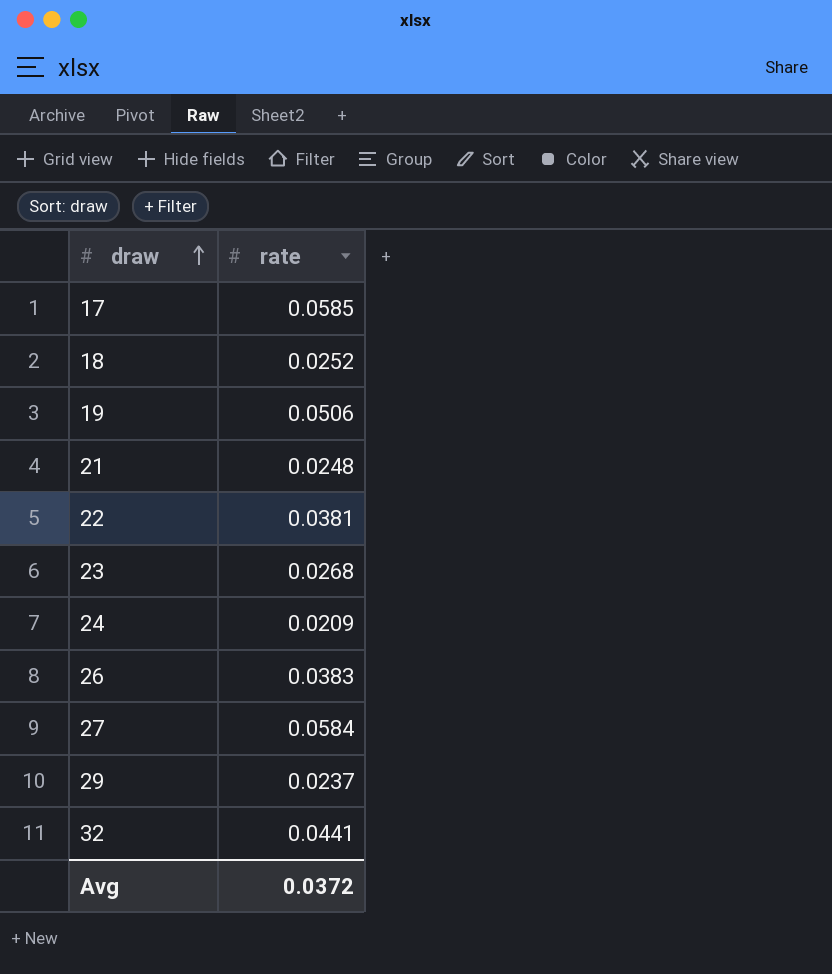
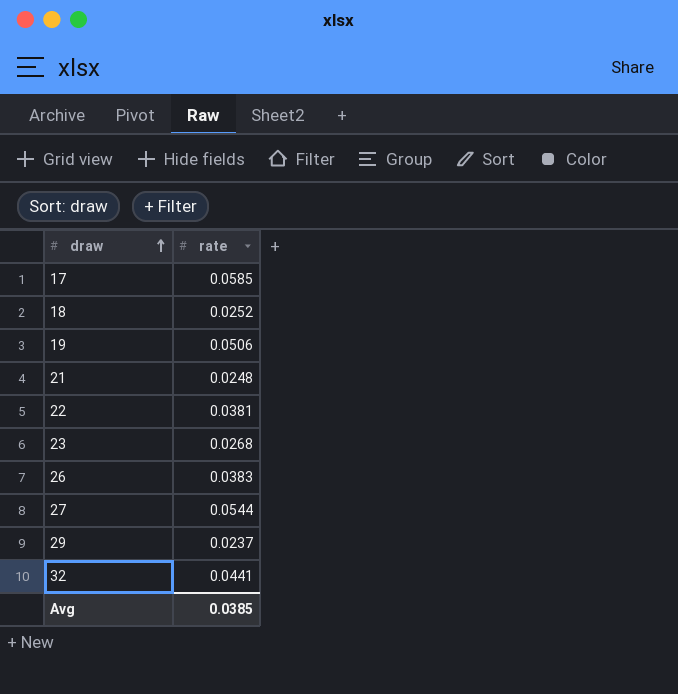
row 24: 0.0209 -> none
27 | rate: 0.0584 -> 0.0544
Avg | rate: 0.0372 -> 0.0385

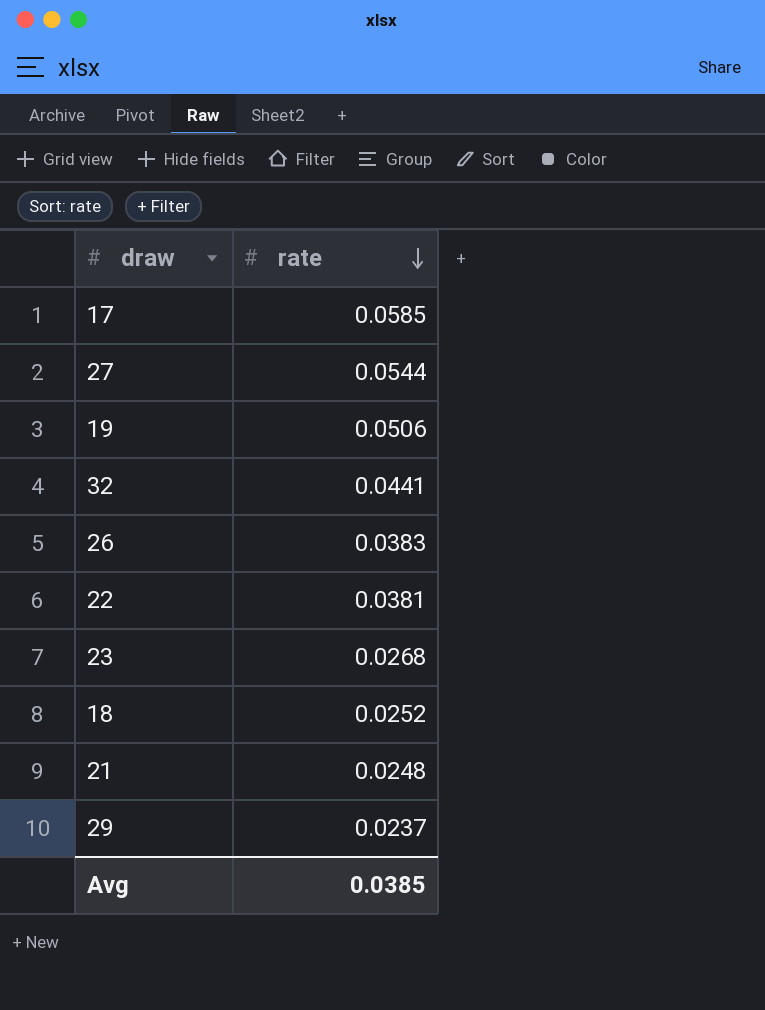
row order: draw ascending -> rate descending

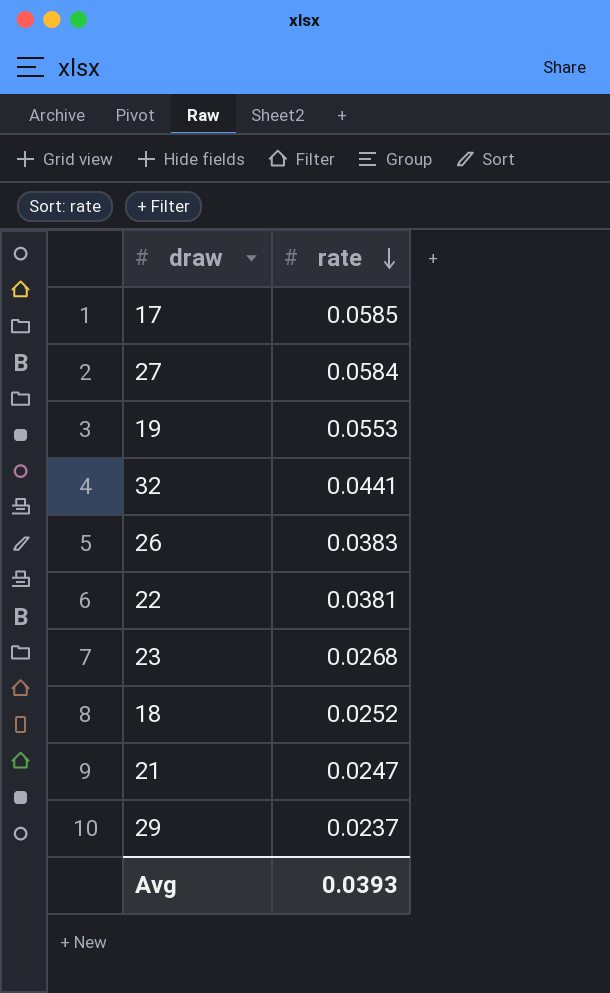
27 | rate: 0.0544 -> 0.0584
19 | rate: 0.0506 -> 0.0553
21 | rate: 0.0248 -> 0.0247
Avg | rate: 0.0385 -> 0.0393

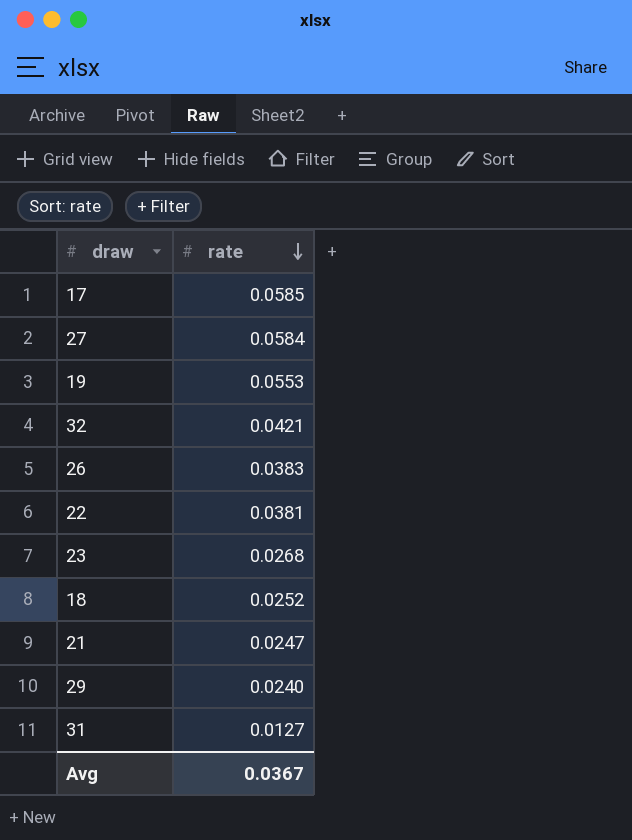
32 | rate: 0.0441 -> 0.0421
29 | rate: 0.0237 -> 0.0240
row 31: none -> 0.0127
Avg | rate: 0.0393 -> 0.0367

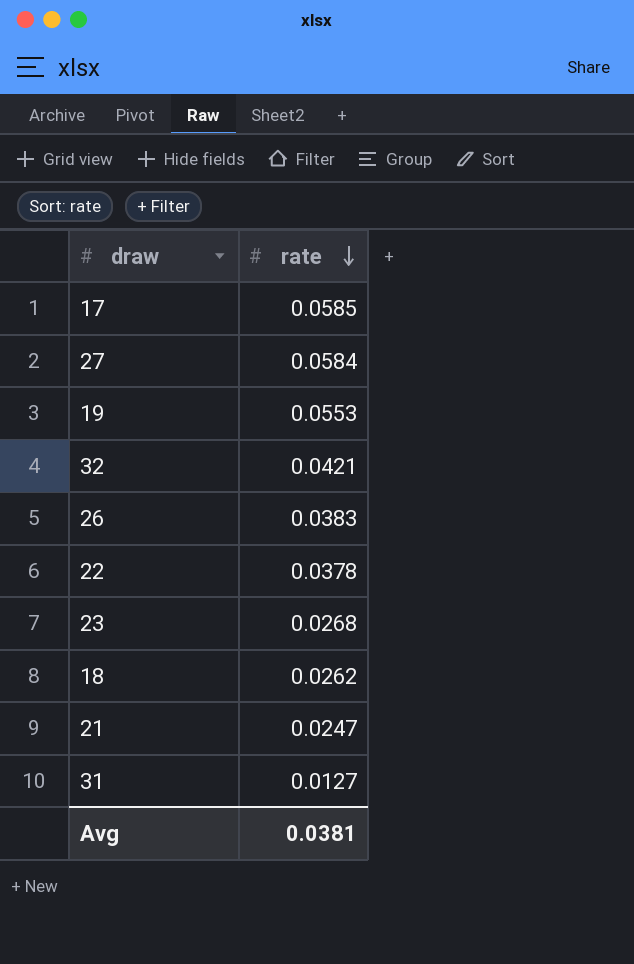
row 29: 0.0240 -> none
22 | rate: 0.0381 -> 0.0378
18 | rate: 0.0252 -> 0.0262
Avg | rate: 0.0367 -> 0.0381

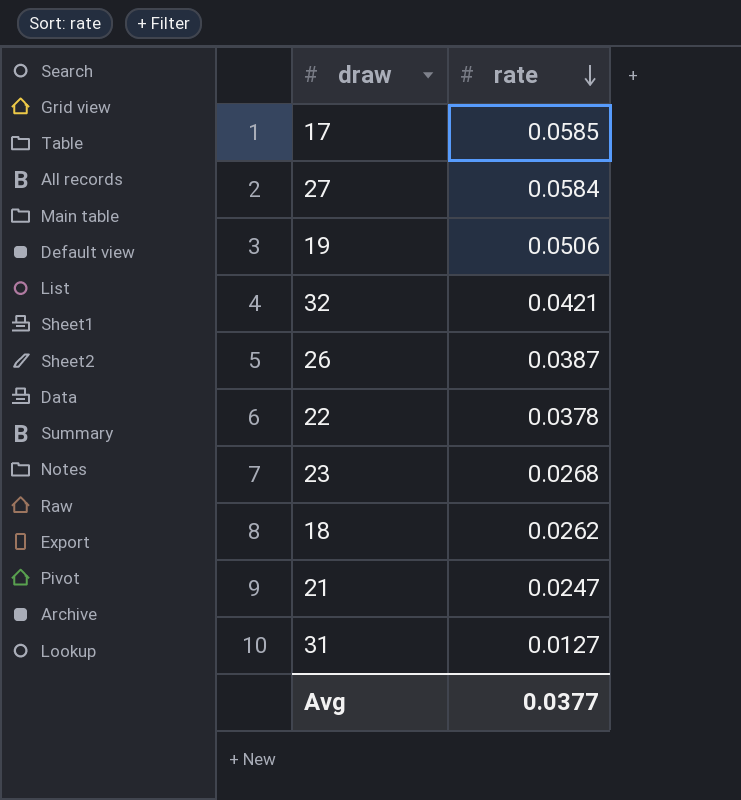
19 | rate: 0.0553 -> 0.0506
26 | rate: 0.0383 -> 0.0387
Avg | rate: 0.0381 -> 0.0377

